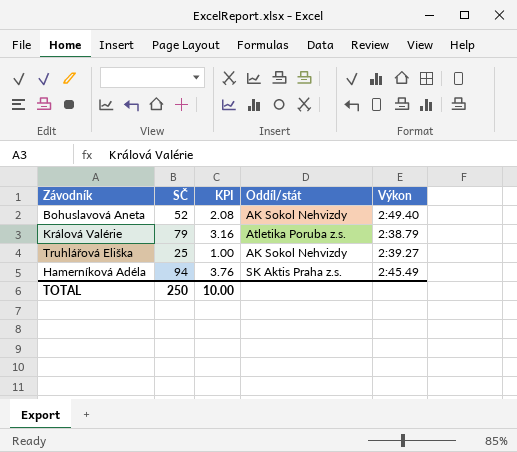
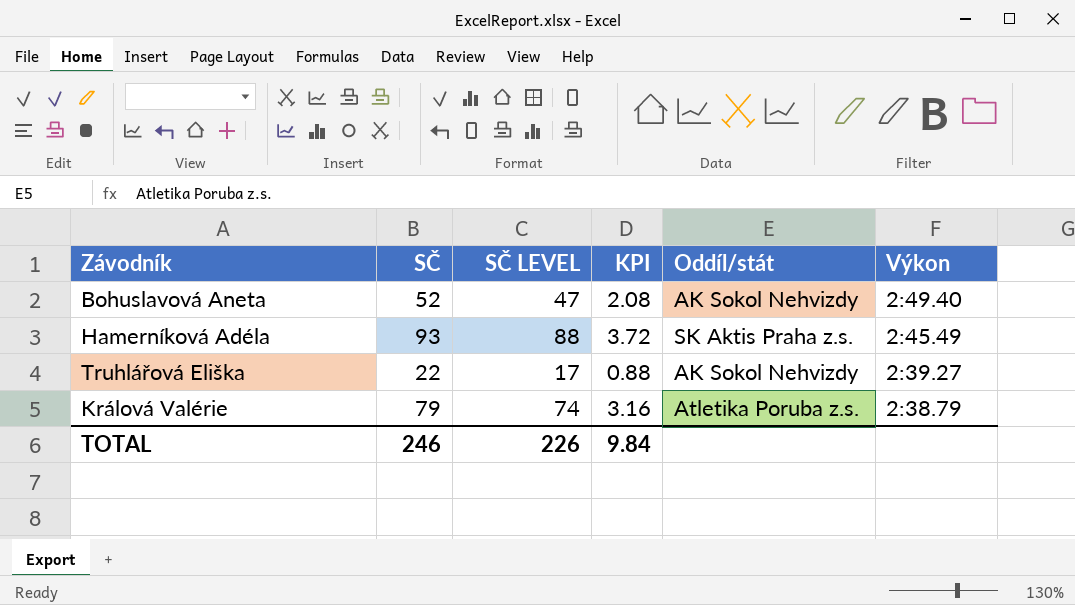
row order: none -> Výkon descending
column SČ LEVEL | formula: none -> [SČ] - 5
Hamerníková Adéla | SČ: 94 -> 93
Hamerníková Adéla | KPI: 3.76 -> 3.72
Truhlářová Eliška | SČ: 25 -> 22
Truhlářová Eliška | KPI: 1.00 -> 0.88
TOTAL | SČ: 250 -> 246
TOTAL | KPI: 10.00 -> 9.84

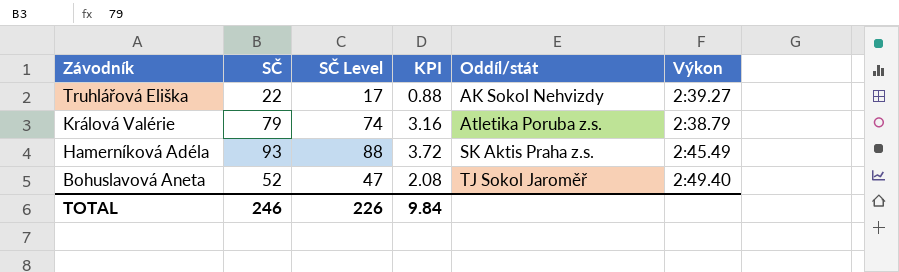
row order: Výkon descending -> Závodník descending
column name: SČ LEVEL -> SČ Level
Bohuslavová Aneta | Oddíl/stát: AK Sokol Nehvizdy -> TJ Sokol Jaroměř

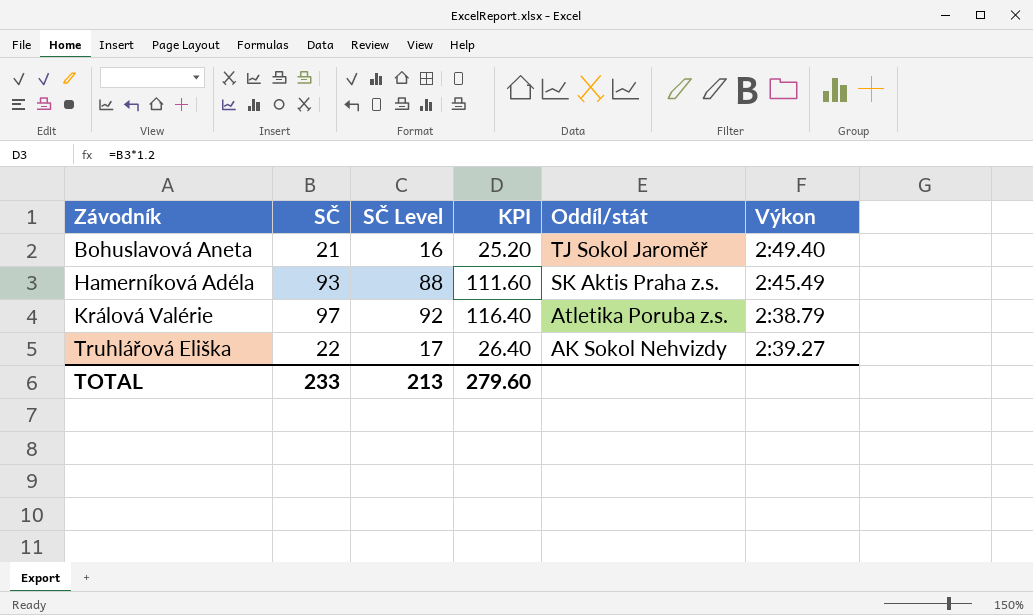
row order: Závodník descending -> Závodník ascending
column KPI | formula: [SČ] * 0.04 -> [SČ] * 1.2
Bohuslavová Aneta | SČ: 52 -> 21
Bohuslavová Aneta | SČ Level: 47 -> 16
Králová Valérie | SČ: 79 -> 97
Králová Valérie | SČ Level: 74 -> 92
TOTAL | SČ: 246 -> 233
TOTAL | SČ Level: 226 -> 213
TOTAL | KPI: 9.84 -> 279.60

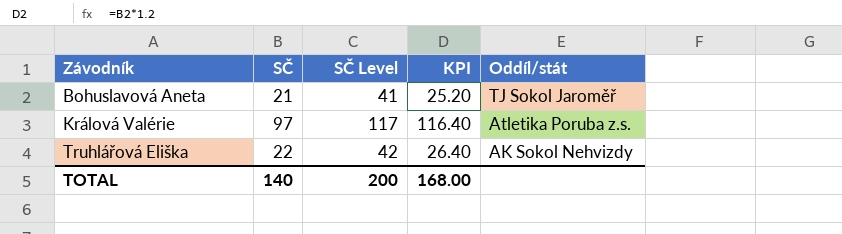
column Výkon | position: 6 -> none
column SČ Level | formula: [SČ] - 5 -> [SČ] + 20
row Hamerníková Adéla: 93 | 88 | 111.60 | SK Aktis Praha z.s. | 2:45.49 -> none
TOTAL | SČ: 233 -> 140
TOTAL | SČ Level: 213 -> 200
TOTAL | KPI: 279.60 -> 168.00

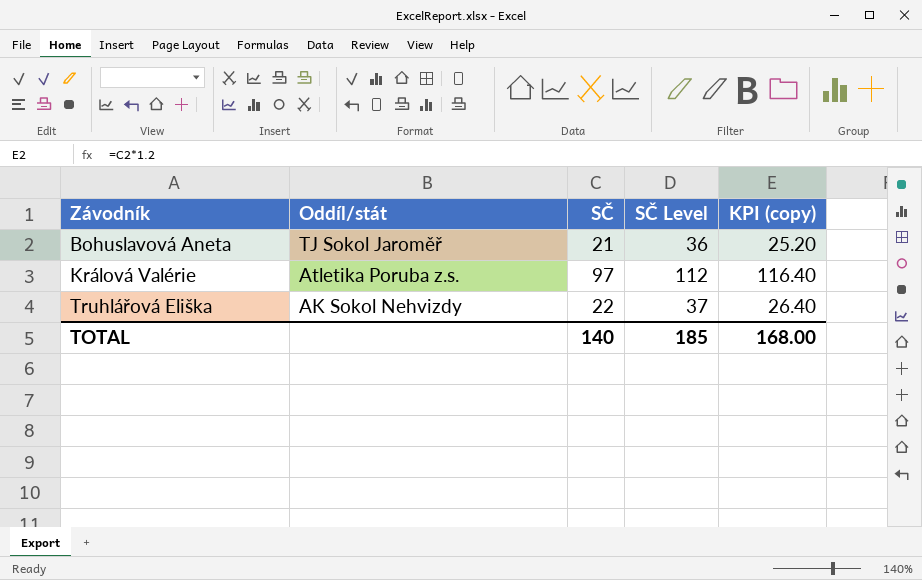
column Oddíl/stát | position: 5 -> 2
column SČ Level | formula: [SČ] + 20 -> [SČ] + 15
column name: KPI -> KPI (copy)
TOTAL | SČ Level: 200 -> 185

